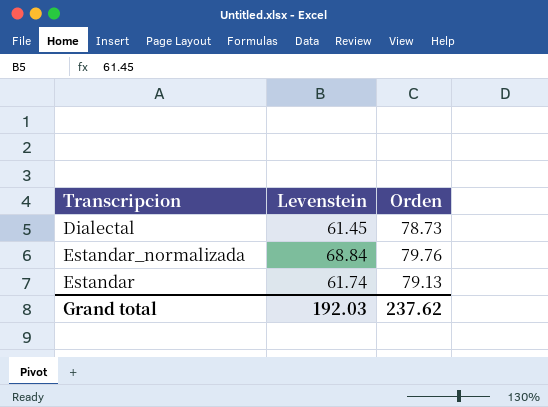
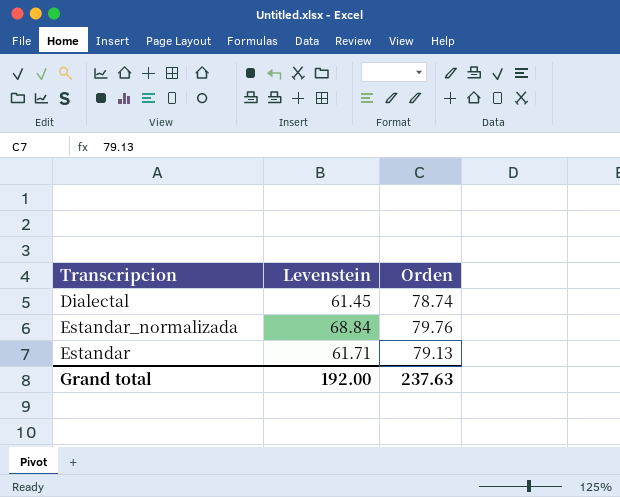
Dialectal | Orden: 78.73 -> 78.74
Estandar | Levenstein: 61.74 -> 61.71
Grand total | Levenstein: 192.03 -> 192.00
Grand total | Orden: 237.62 -> 237.63

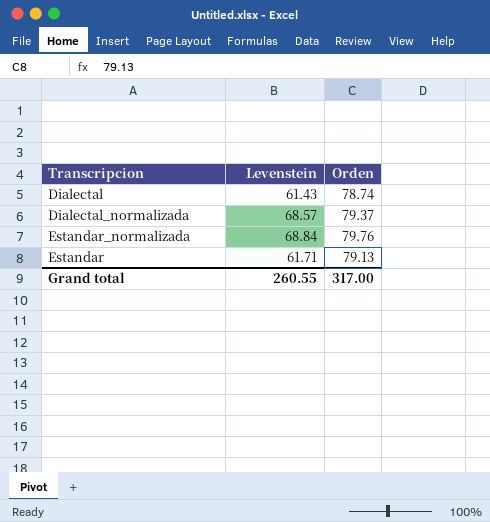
Dialectal | Levenstein: 61.45 -> 61.43
row Dialectal_normalizada: none -> 68.57 | 79.37
Grand total | Levenstein: 192.00 -> 260.55
Grand total | Orden: 237.63 -> 317.00

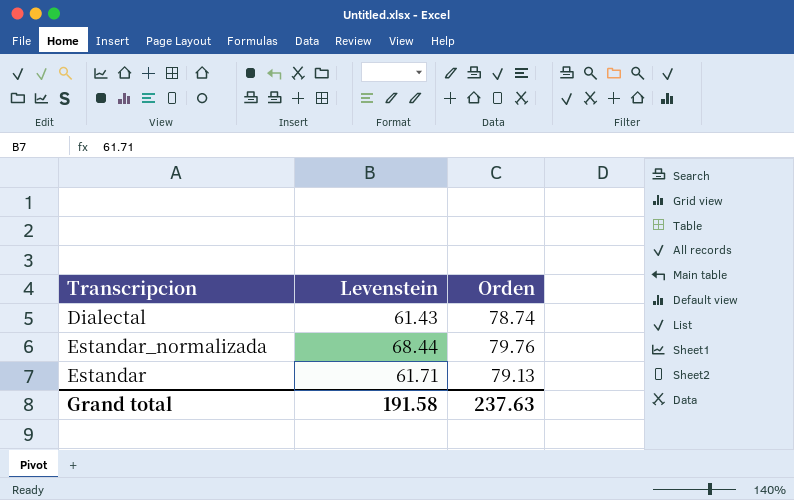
row Dialectal_normalizada: 68.57 | 79.37 -> none
Estandar_normalizada | Levenstein: 68.84 -> 68.44
Grand total | Levenstein: 260.55 -> 191.58
Grand total | Orden: 317.00 -> 237.63

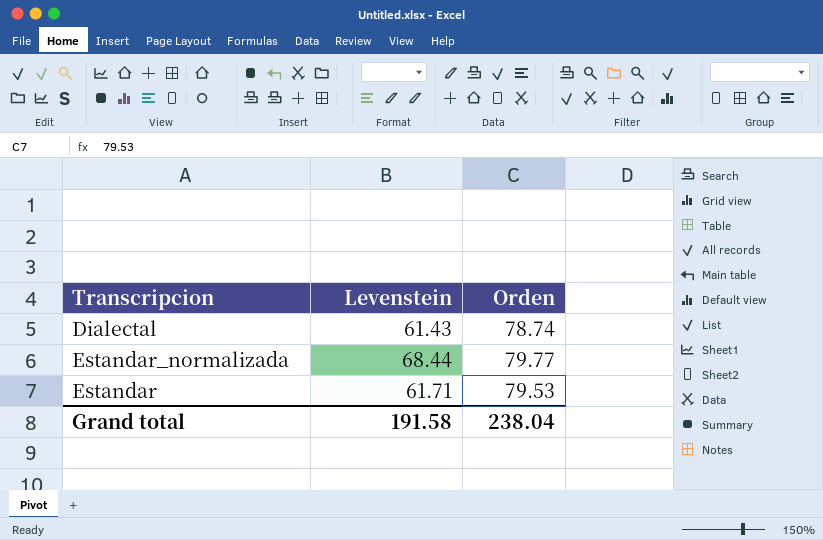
Estandar_normalizada | Orden: 79.76 -> 79.77
Estandar | Orden: 79.13 -> 79.53
Grand total | Orden: 237.63 -> 238.04

